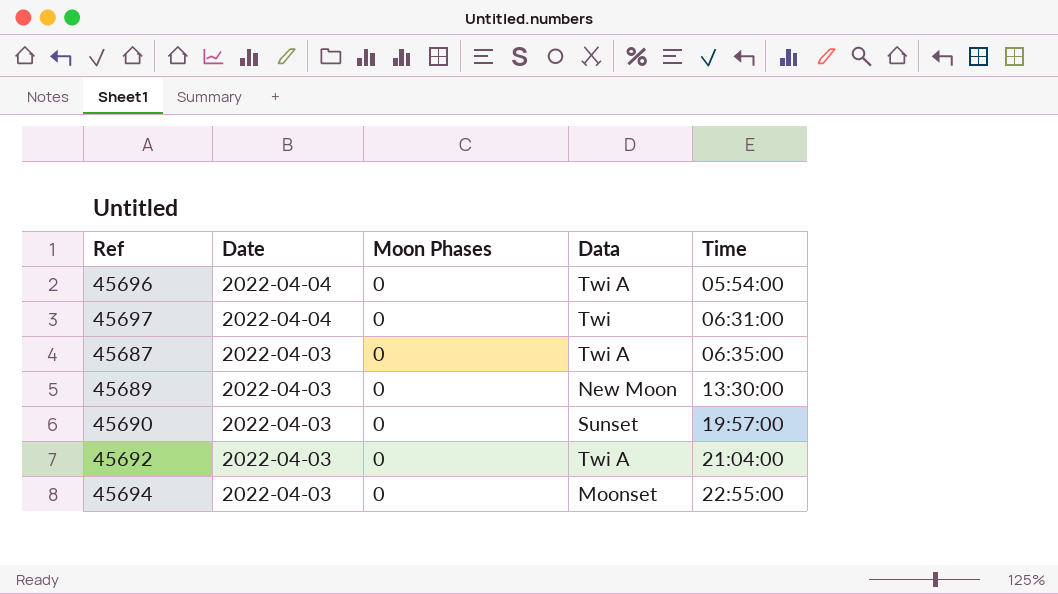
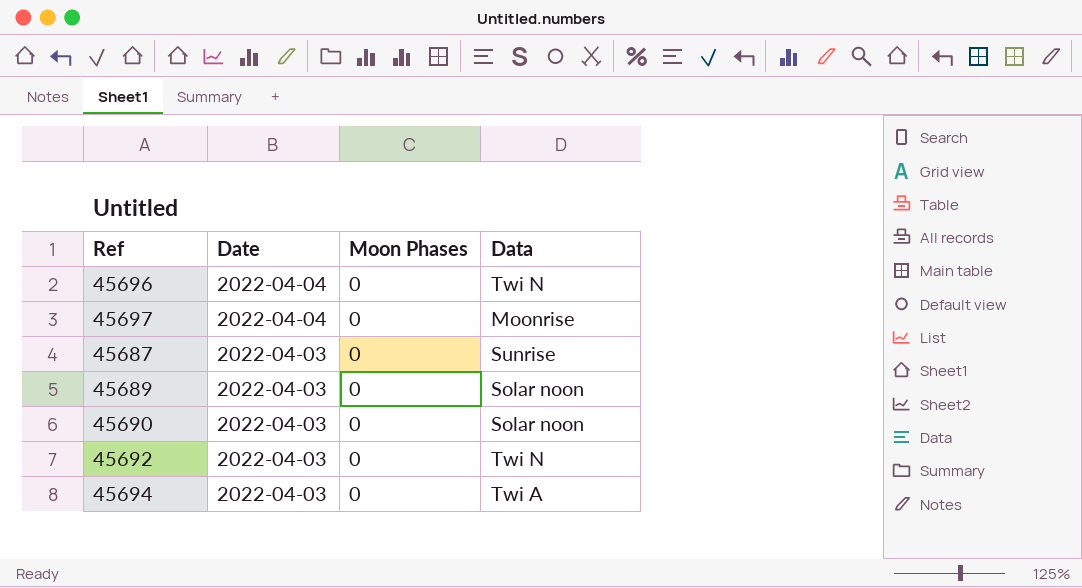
column Time | position: 5 -> none
45696 | Data: Twi A -> Twi N
45697 | Data: Twi -> Moonrise
45687 | Data: Twi A -> Sunrise
45689 | Data: New Moon -> Solar noon
45690 | Data: Sunset -> Solar noon
45692 | Data: Twi A -> Twi N
45694 | Data: Moonset -> Twi A

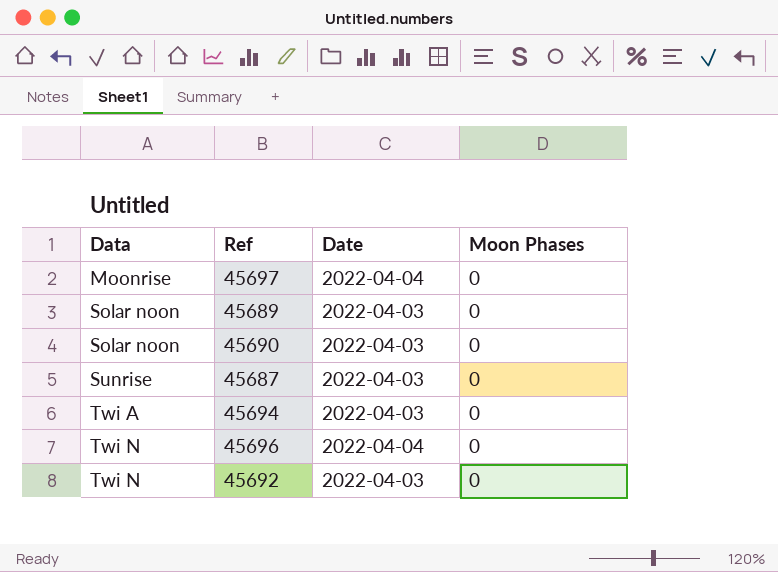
row order: Date descending -> Data ascending
column Data | position: 4 -> 1

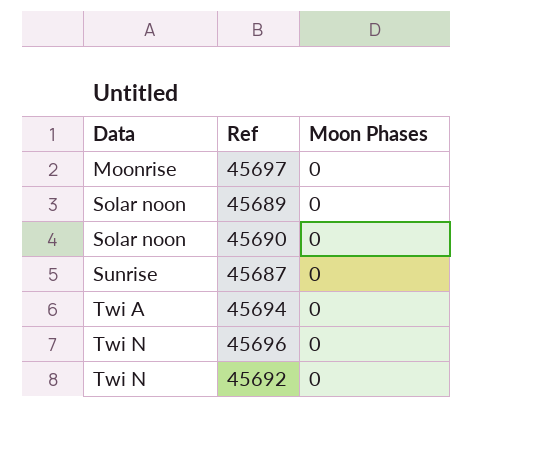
column Date | position: 3 -> none

